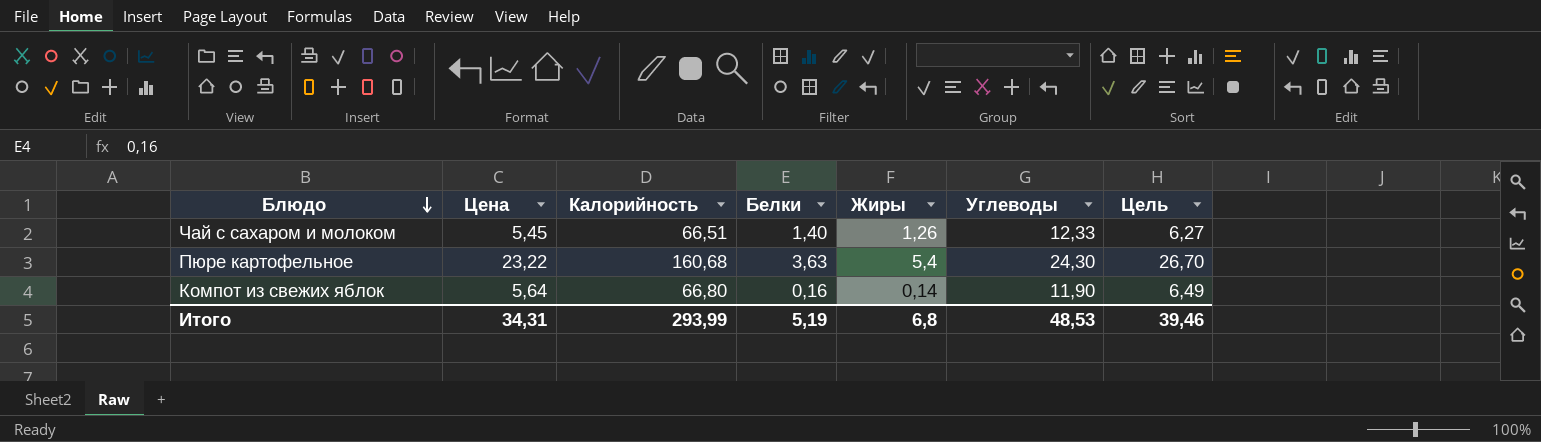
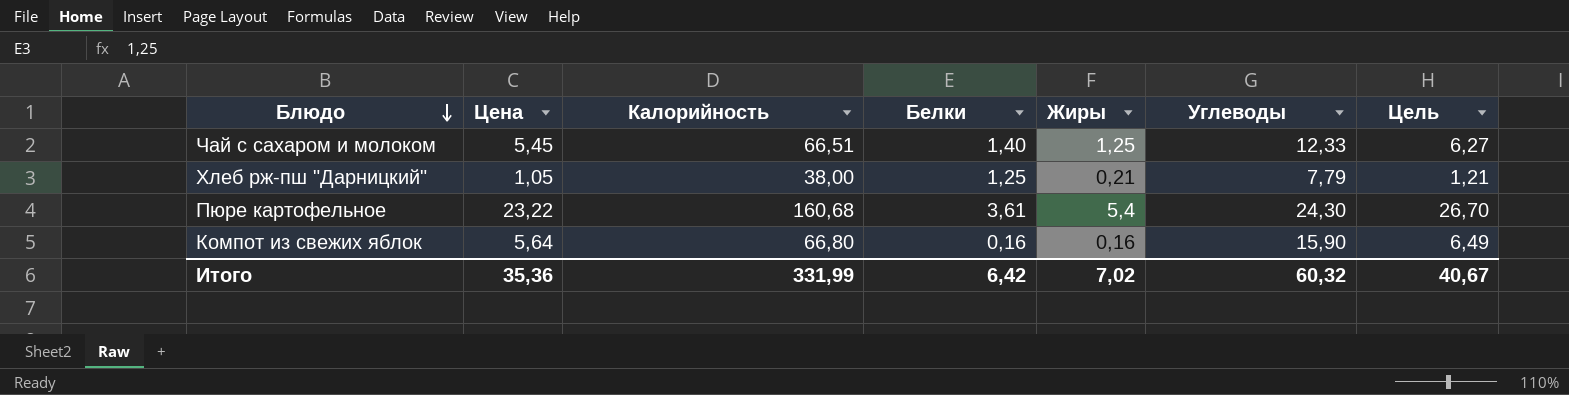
Чай с сахаром и молоком | Жиры: 1,26 -> 1,25
row Хлеб рж-пш "Дарницкий": none -> 1,05 | 38,00 | 1,25 | 0,21 | 7,79 | 1,21
Пюре картофельное | Белки: 3,63 -> 3,61
Компот из свежих яблок | Жиры: 0,14 -> 0,16
Компот из свежих яблок | Углеводы: 11,90 -> 15,90
Итого | Цена: 34,31 -> 35,36
Итого | Калорийность: 293,99 -> 331,99
Итого | Белки: 5,19 -> 6,42
Итого | Жиры: 6,8 -> 7,02
Итого | Углеводы: 48,53 -> 60,32
Итого | Цель: 39,46 -> 40,67

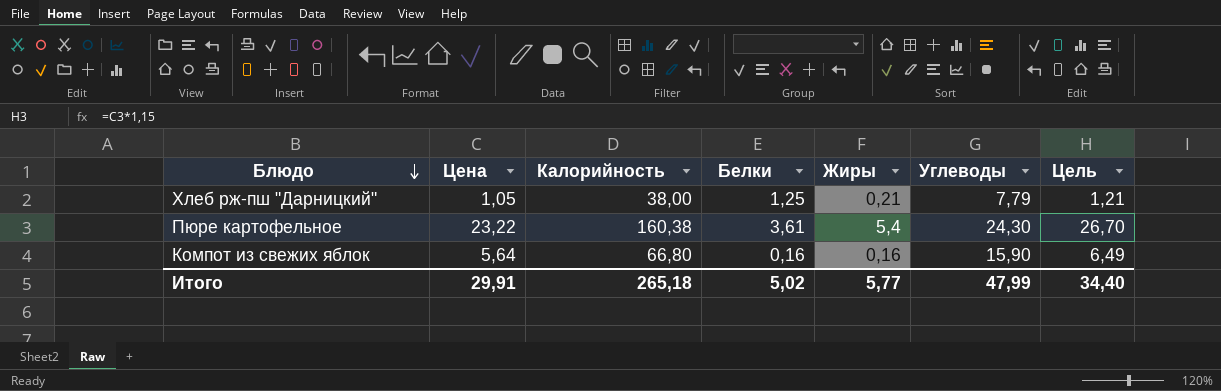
row Чай с сахаром и молоком: 5,45 | 66,51 | 1,40 | 1,25 | 12,33 | 6,27 -> none
Пюре картофельное | Калорийность: 160,68 -> 160,38
Итого | Цена: 35,36 -> 29,91
Итого | Калорийность: 331,99 -> 265,18
Итого | Белки: 6,42 -> 5,02
Итого | Жиры: 7,02 -> 5,77
Итого | Углеводы: 60,32 -> 47,99
Итого | Цель: 40,67 -> 34,40

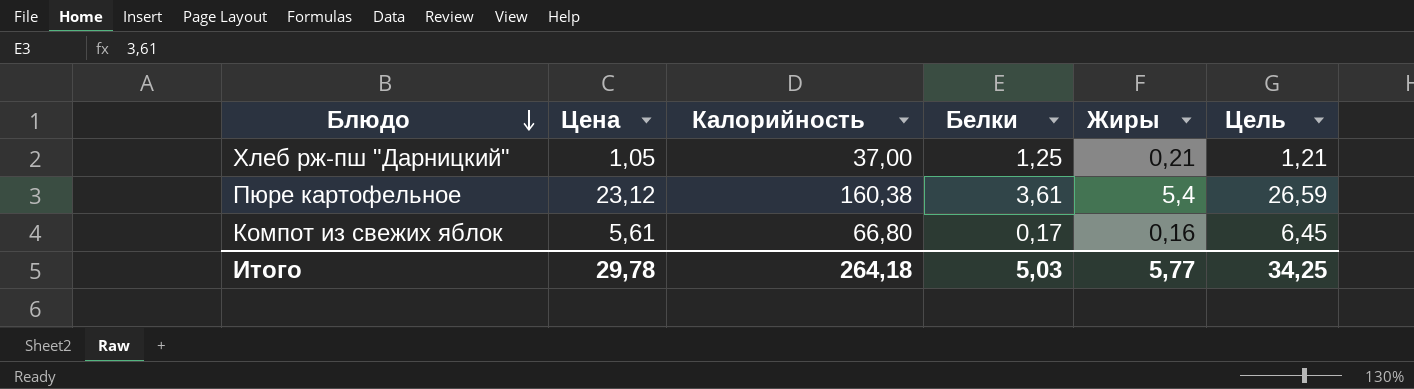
column Углеводы | position: 6 -> none
Хлеб рж-пш "Дарницкий" | Калорийность: 38,00 -> 37,00
Пюре картофельное | Цена: 23,22 -> 23,12
Пюре картофельное | Цель: 26,70 -> 26,59
Компот из свежих яблок | Цена: 5,64 -> 5,61
Компот из свежих яблок | Белки: 0,16 -> 0,17
Компот из свежих яблок | Цель: 6,49 -> 6,45
Итого | Цена: 29,91 -> 29,78
Итого | Калорийность: 265,18 -> 264,18
Итого | Белки: 5,02 -> 5,03
Итого | Цель: 34,40 -> 34,25

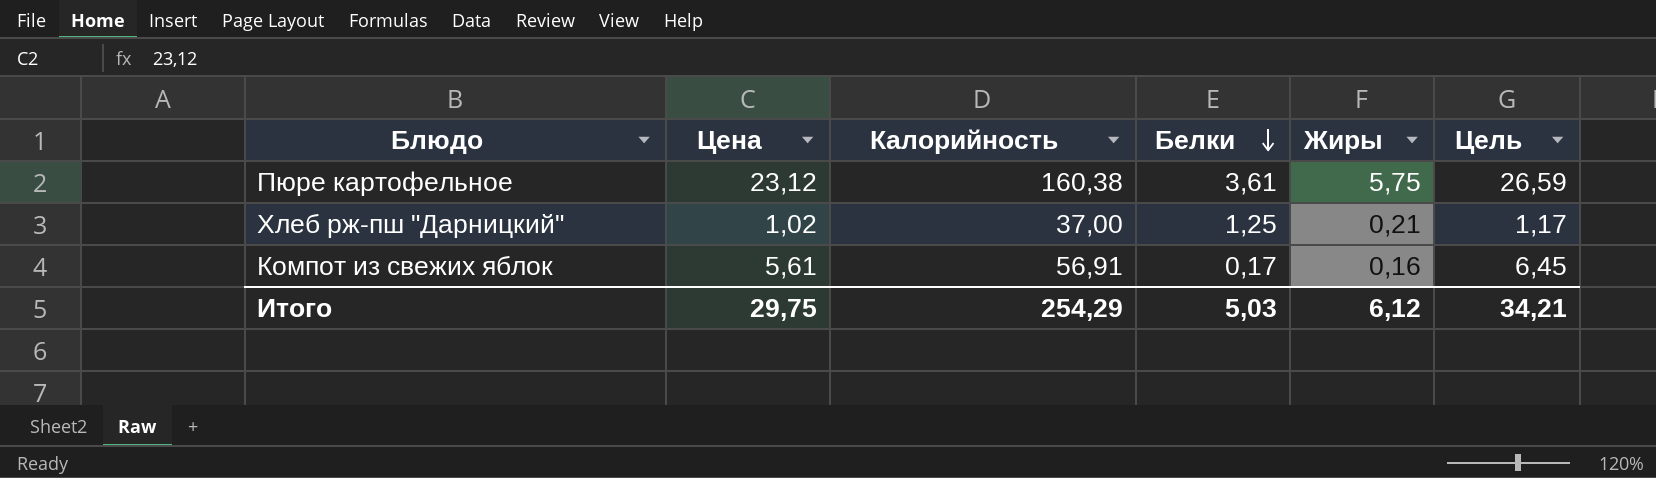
row order: Блюдо descending -> Белки descending
Пюре картофельное | Жиры: 5,4 -> 5,75
Хлеб рж-пш "Дарницкий" | Цена: 1,05 -> 1,02
Хлеб рж-пш "Дарницкий" | Цель: 1,21 -> 1,17
Компот из свежих яблок | Калорийность: 66,80 -> 56,91
Итого | Цена: 29,78 -> 29,75
Итого | Калорийность: 264,18 -> 254,29
Итого | Жиры: 5,77 -> 6,12
Итого | Цель: 34,25 -> 34,21

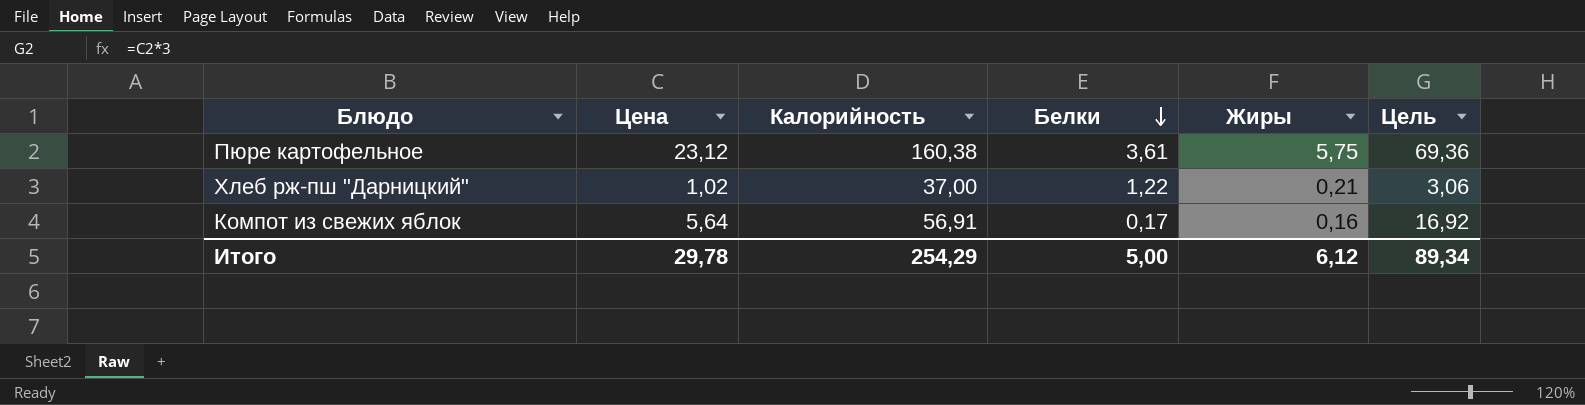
column Цель | formula: [Цена] * 1,15 -> [Цена] * 3
Хлеб рж-пш "Дарницкий" | Белки: 1,25 -> 1,22
Компот из свежих яблок | Цена: 5,61 -> 5,64
Итого | Цена: 29,75 -> 29,78
Итого | Белки: 5,03 -> 5,00
Итого | Цель: 34,21 -> 89,34

